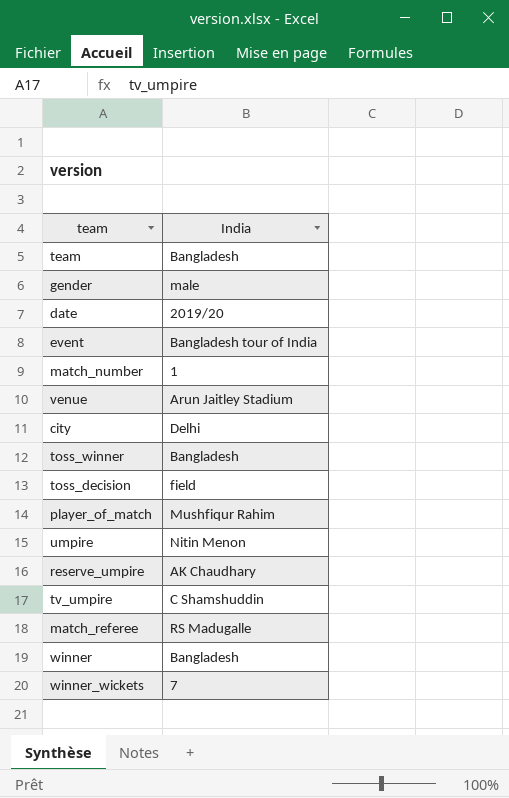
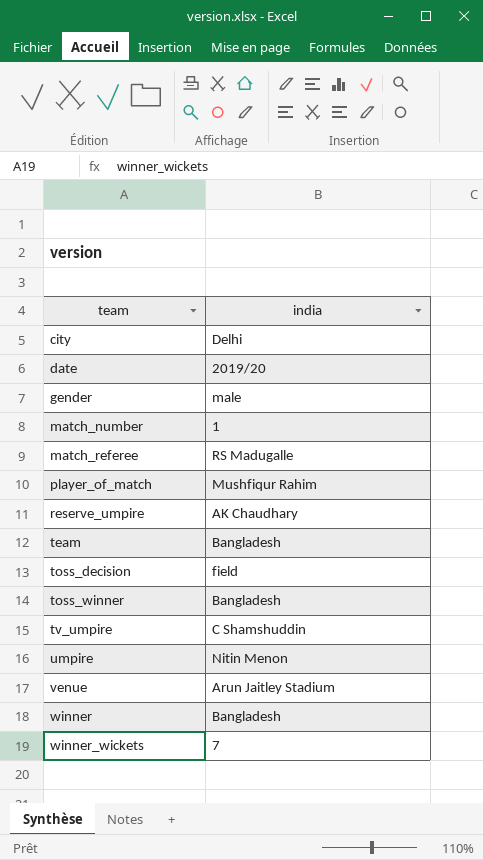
row order: none -> team ascending
column name: India -> india
row event: Bangladesh tour of India -> none

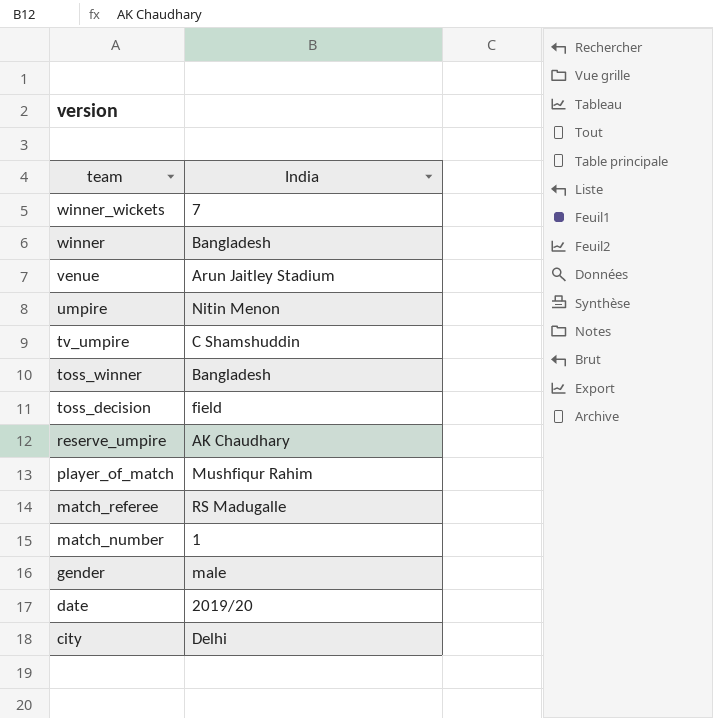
row order: team ascending -> team descending
column name: india -> India
row team: Bangladesh -> none

